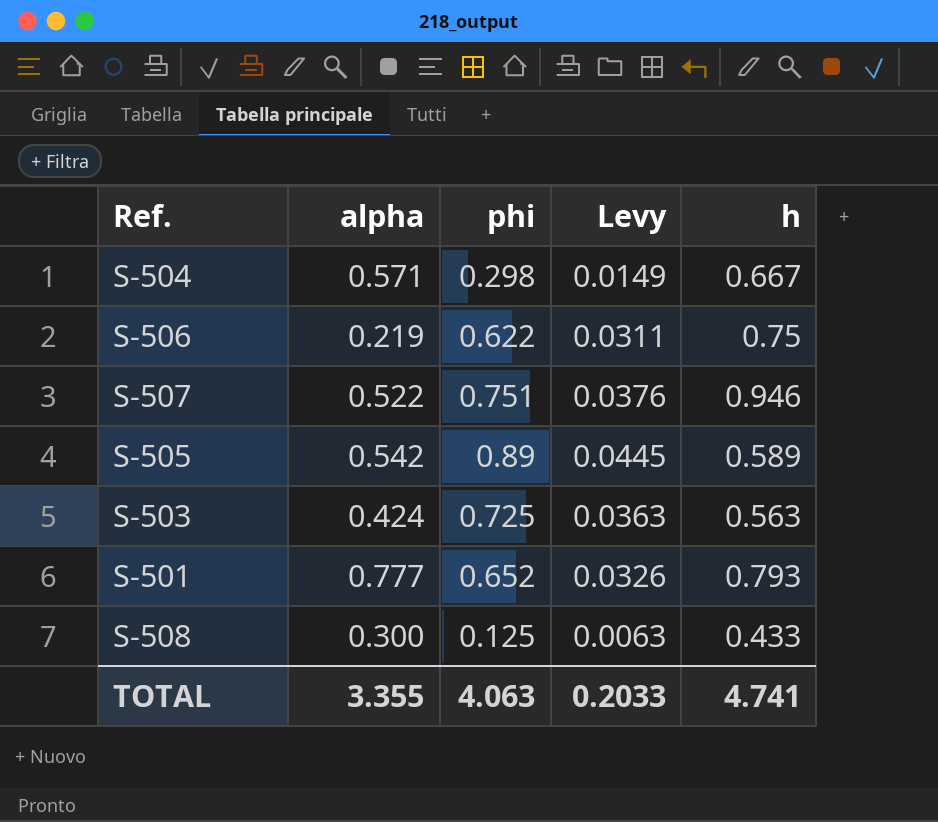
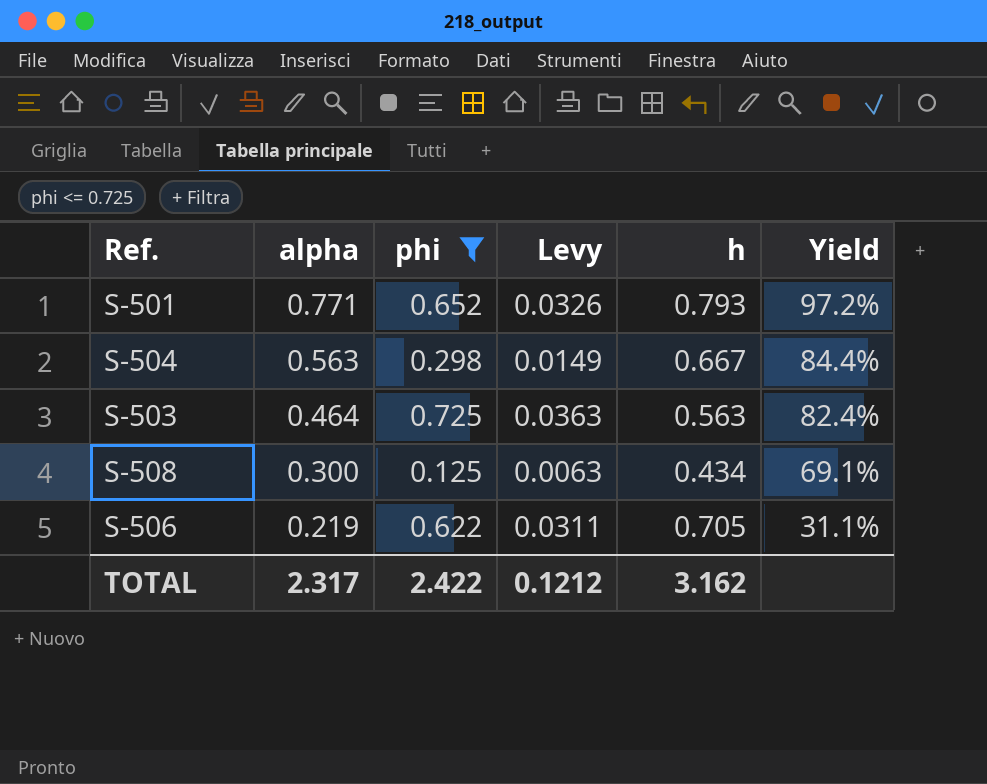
filter: none -> phi <= 0.725
row order: none -> alpha descending
column Yield | formula: none -> [alpha] / [h]
S-501 | alpha: 0.777 -> 0.771
S-504 | alpha: 0.571 -> 0.563
S-503 | alpha: 0.424 -> 0.464
S-508 | h: 0.433 -> 0.434
S-506 | h: 0.75 -> 0.705
TOTAL | alpha: 3.355 -> 2.317
TOTAL | phi: 4.063 -> 2.422
TOTAL | Levy: 0.2033 -> 0.1212
TOTAL | h: 4.741 -> 3.162

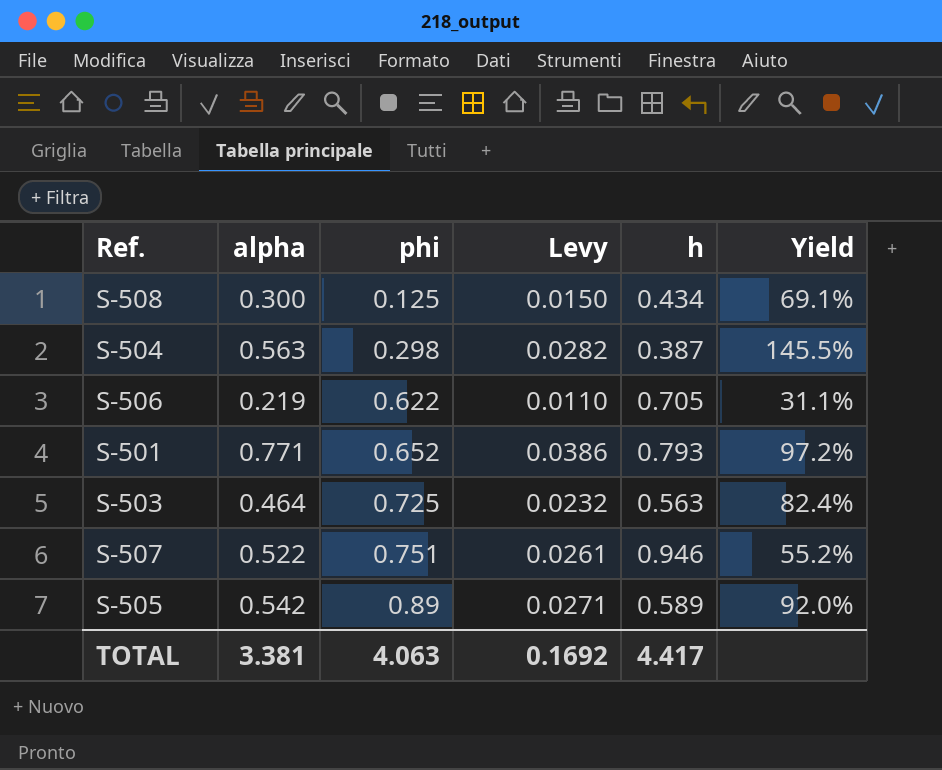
filter: phi <= 0.725 -> none
row order: alpha descending -> phi ascending
column Levy | formula: [phi] * 0.05 -> [alpha] * 0.05
S-504 | h: 0.667 -> 0.387
S-504 | Yield: 84.4% -> 145.5%
TOTAL | alpha: 2.317 -> 3.381
TOTAL | phi: 2.422 -> 4.063
TOTAL | Levy: 0.1212 -> 0.1692
TOTAL | h: 3.162 -> 4.417

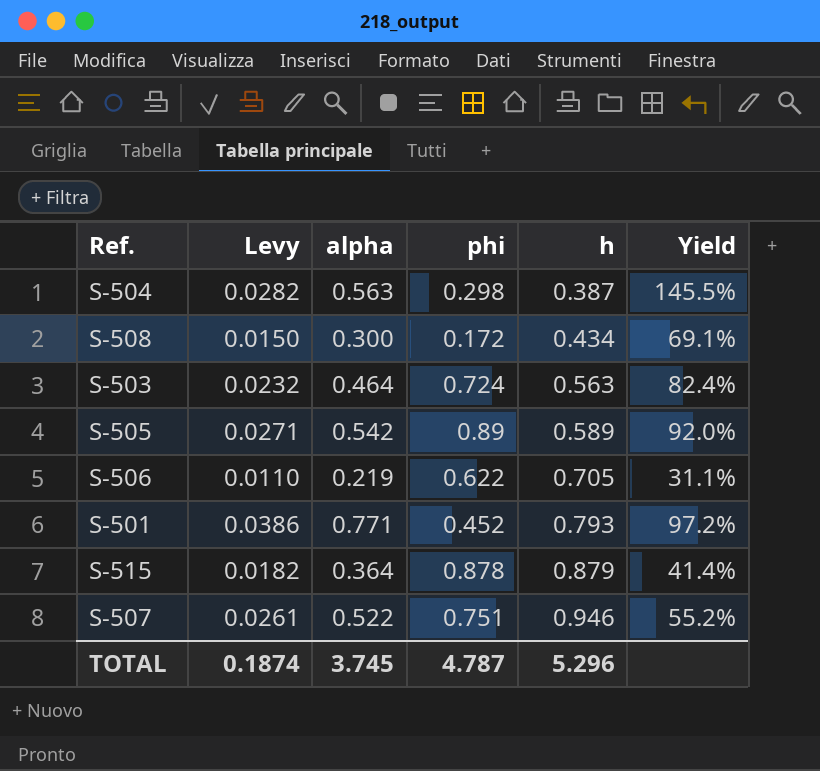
row order: phi ascending -> h ascending
column Levy | position: 4 -> 2
S-508 | phi: 0.125 -> 0.172
S-503 | phi: 0.725 -> 0.724
S-501 | phi: 0.652 -> 0.452
row S-515: none -> 0.0182 | 0.364 | 0.878 | 0.879 | 41.4%
TOTAL | Levy: 0.1692 -> 0.1874
TOTAL | alpha: 3.381 -> 3.745
TOTAL | phi: 4.063 -> 4.787
TOTAL | h: 4.417 -> 5.296

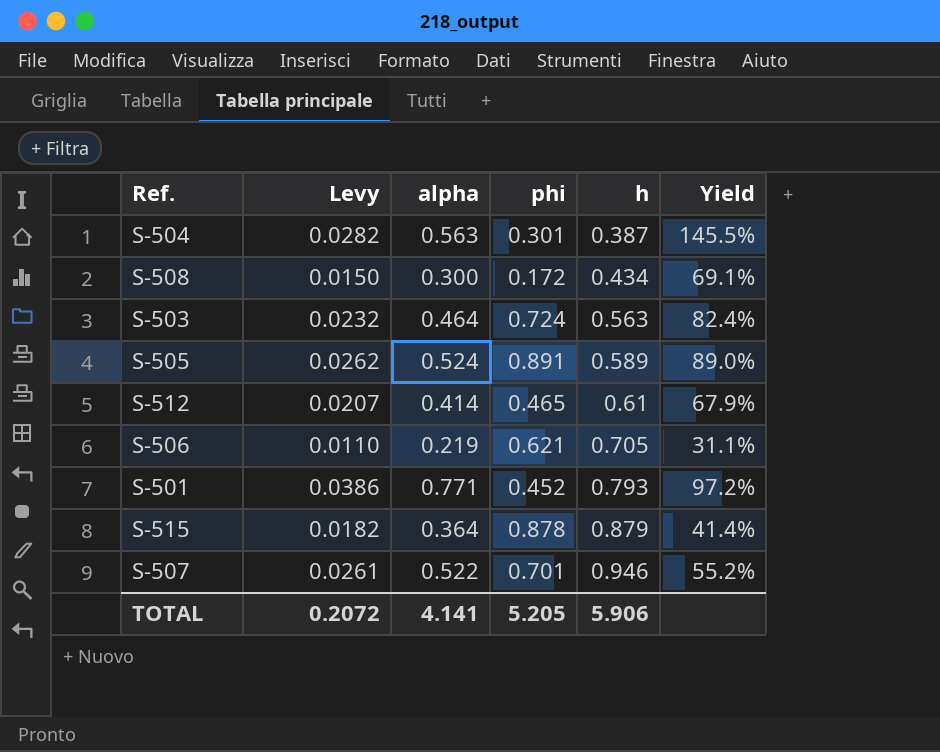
S-504 | phi: 0.298 -> 0.301
S-505 | Levy: 0.0271 -> 0.0262
S-505 | alpha: 0.542 -> 0.524
S-505 | phi: 0.89 -> 0.891
S-505 | Yield: 92.0% -> 89.0%
row S-512: none -> 0.0207 | 0.414 | 0.465 | 0.61 | 67.9%
S-506 | phi: 0.622 -> 0.621
S-507 | phi: 0.751 -> 0.701
TOTAL | Levy: 0.1874 -> 0.2072
TOTAL | alpha: 3.745 -> 4.141
TOTAL | phi: 4.787 -> 5.205
TOTAL | h: 5.296 -> 5.906

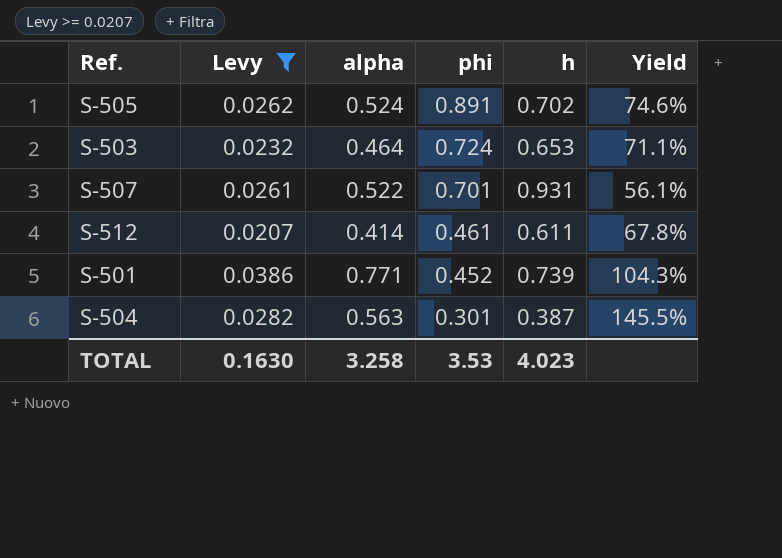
filter: none -> Levy >= 0.0207
row order: h ascending -> phi descending
S-505 | h: 0.589 -> 0.702
S-505 | Yield: 89.0% -> 74.6%
S-503 | h: 0.563 -> 0.653
S-503 | Yield: 82.4% -> 71.1%
S-507 | h: 0.946 -> 0.931
S-507 | Yield: 55.2% -> 56.1%
S-512 | phi: 0.465 -> 0.461
S-512 | h: 0.61 -> 0.611
S-512 | Yield: 67.9% -> 67.8%
S-501 | h: 0.793 -> 0.739
S-501 | Yield: 97.2% -> 104.3%
TOTAL | Levy: 0.2072 -> 0.1630
TOTAL | alpha: 4.141 -> 3.258
TOTAL | phi: 5.205 -> 3.53
TOTAL | h: 5.906 -> 4.023

